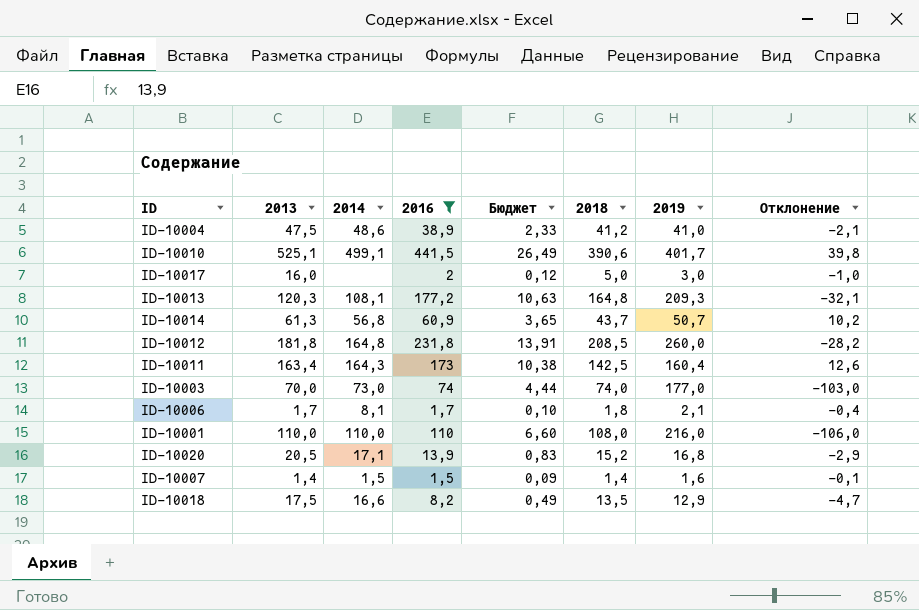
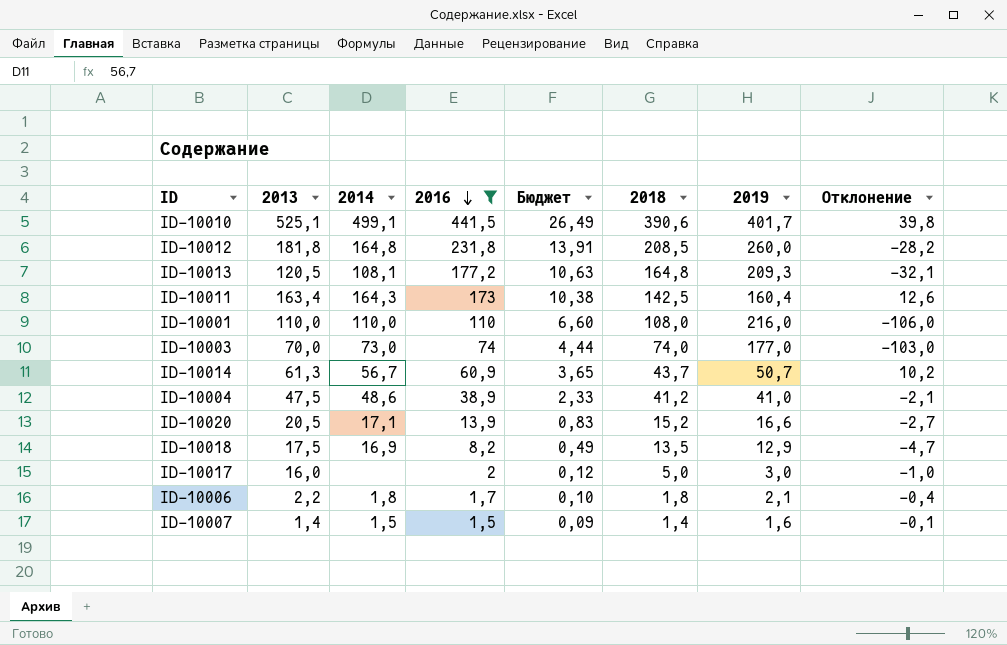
row order: none -> 2016 descending
ID-10013 | 2013: 120,3 -> 120,5
ID-10014 | 2014: 56,8 -> 56,7
ID-10020 | 2019: 16,8 -> 16,6
ID-10020 | Отклонение: -2,9 -> -2,7
ID-10018 | 2014: 16,6 -> 16,9
ID-10006 | 2013: 1,7 -> 2,2
ID-10006 | 2014: 8,1 -> 1,8

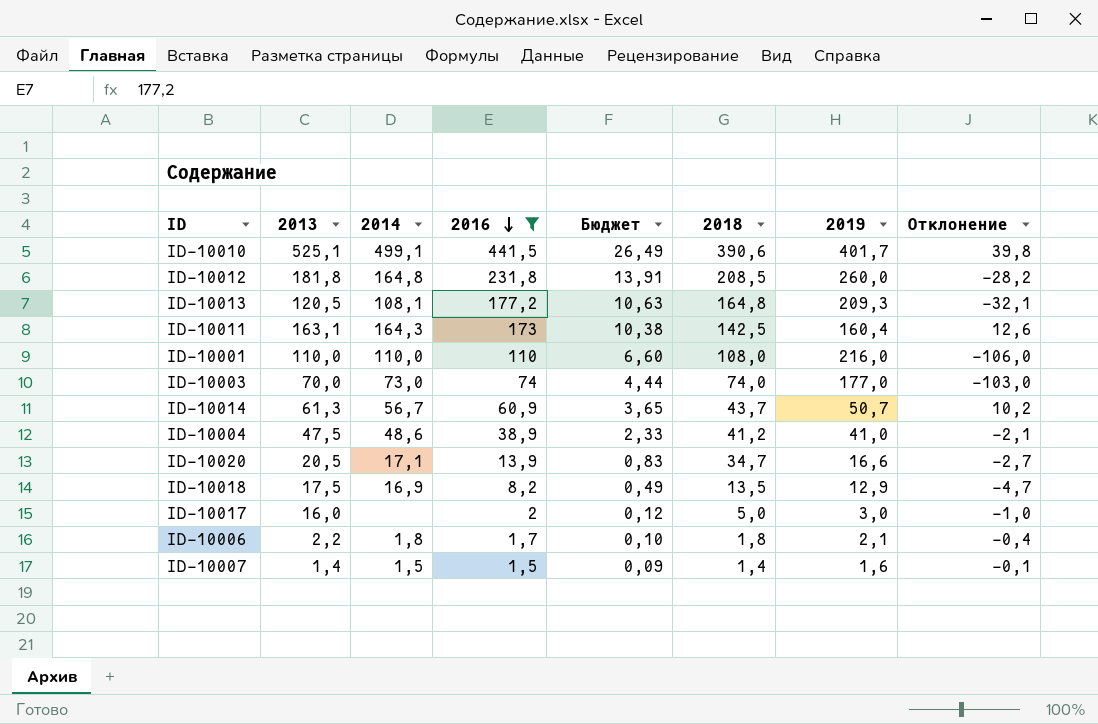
ID-10011 | 2013: 163,4 -> 163,1
ID-10020 | 2018: 15,2 -> 34,7

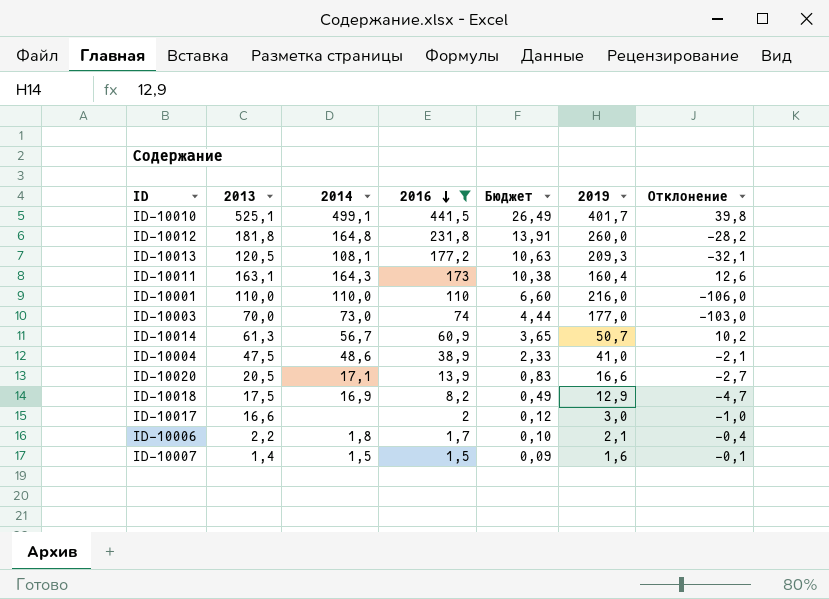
column 2018 | position: 6 -> none
ID-10017 | 2013: 16,0 -> 16,6

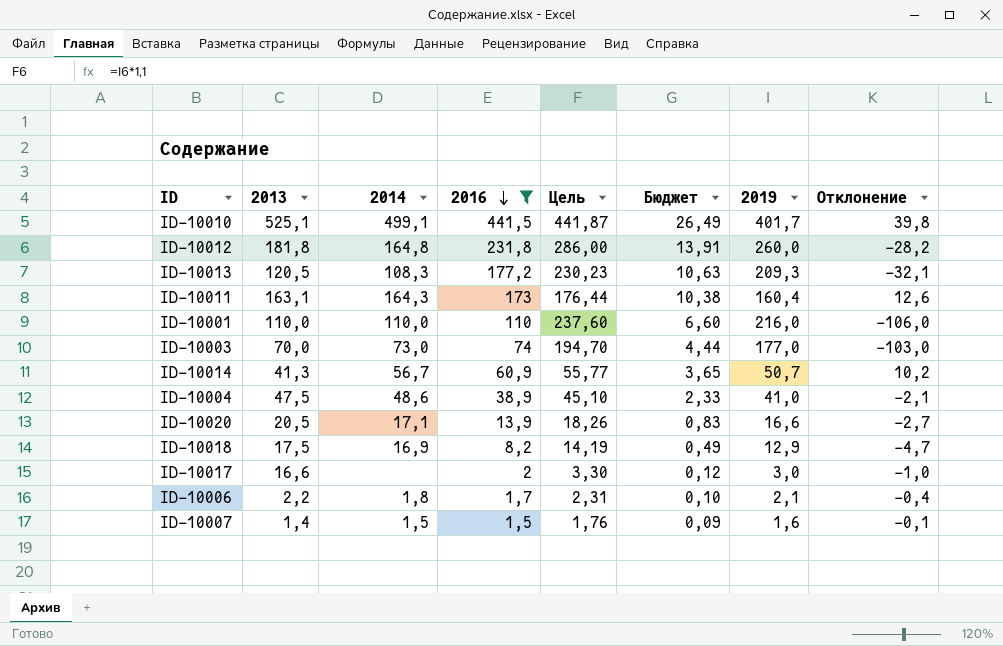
column Цель | formula: none -> [2019] * 1,1
ID-10013 | 2014: 108,1 -> 108,3
ID-10014 | 2013: 61,3 -> 41,3

